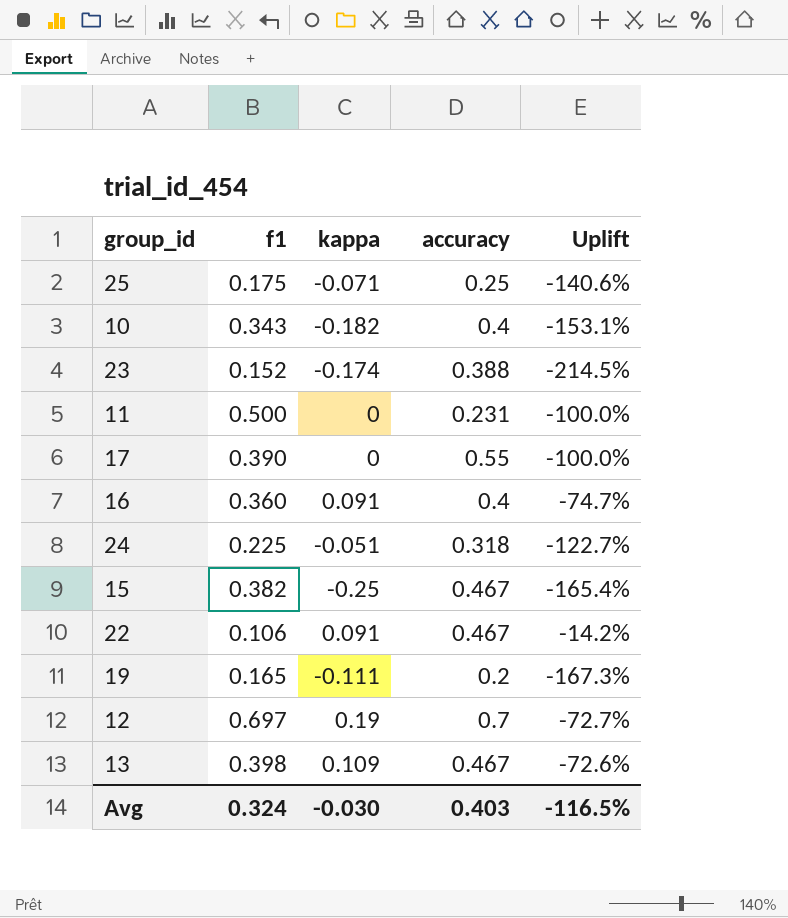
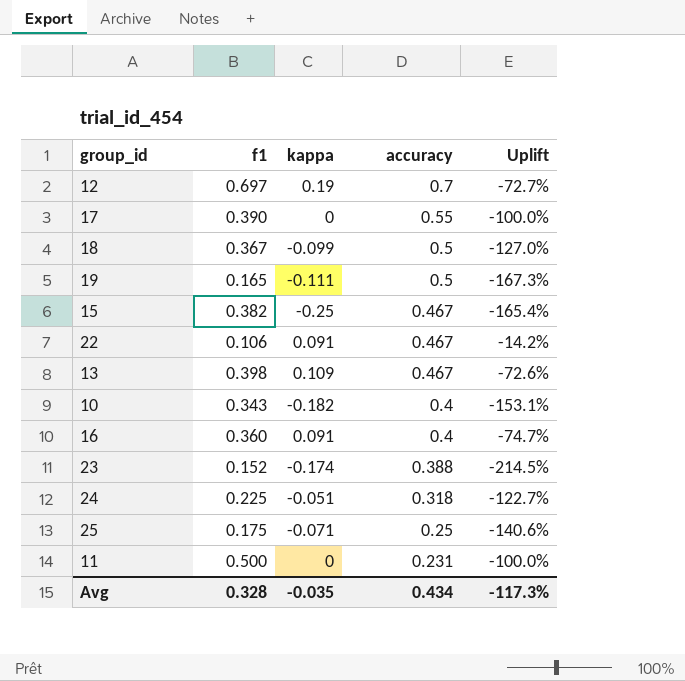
row order: none -> accuracy descending
row 18: none -> 0.367 | -0.099 | 0.5 | -127.0%
19 | accuracy: 0.2 -> 0.5
Avg | f1: 0.324 -> 0.328
Avg | kappa: -0.030 -> -0.035
Avg | accuracy: 0.403 -> 0.434
Avg | Uplift: -116.5% -> -117.3%

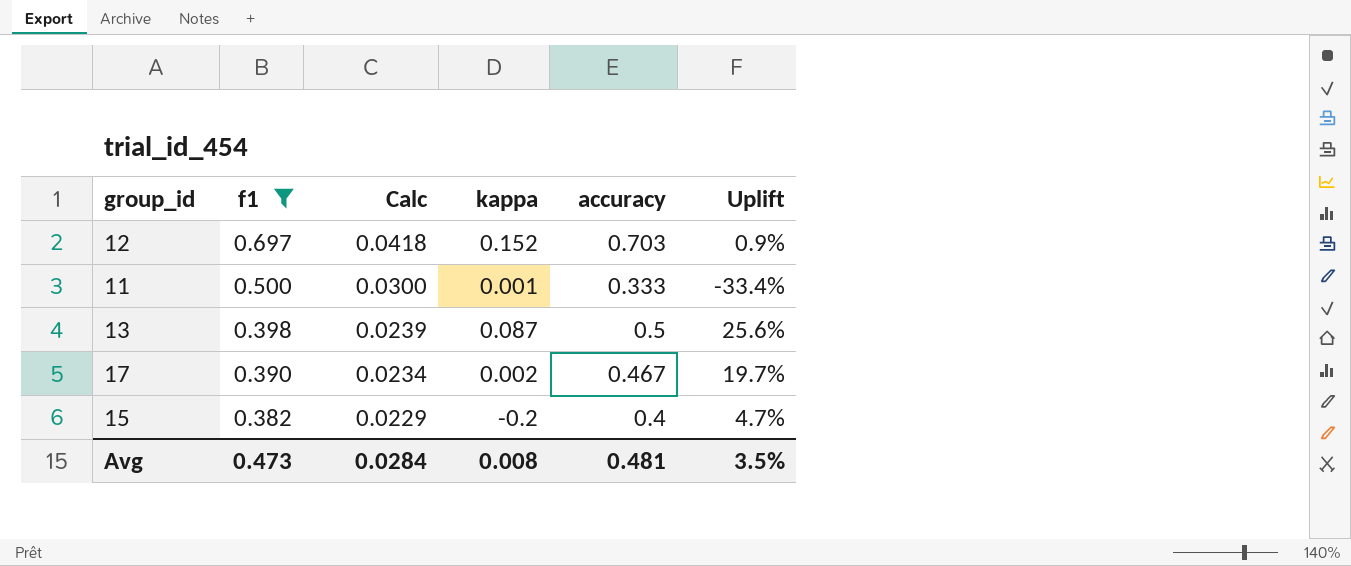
filter: none -> f1 >= 0.382
row order: accuracy descending -> f1 descending
column Calc | formula: none -> [f1] * 0.06
column Uplift | formula: ([kappa] - [f1]) / [f1] -> ([accuracy] - [f1]) / [f1]
12 | kappa: 0.19 -> 0.152
12 | accuracy: 0.7 -> 0.703
11 | kappa: 0 -> 0.001
11 | accuracy: 0.231 -> 0.333
13 | kappa: 0.109 -> 0.087
13 | accuracy: 0.467 -> 0.5
17 | kappa: 0 -> 0.002
17 | accuracy: 0.55 -> 0.467
15 | kappa: -0.25 -> -0.2
15 | accuracy: 0.467 -> 0.4
Avg | f1: 0.328 -> 0.473
Avg | kappa: -0.035 -> 0.008
Avg | accuracy: 0.434 -> 0.481
Avg | Uplift: -117.3% -> 3.5%

